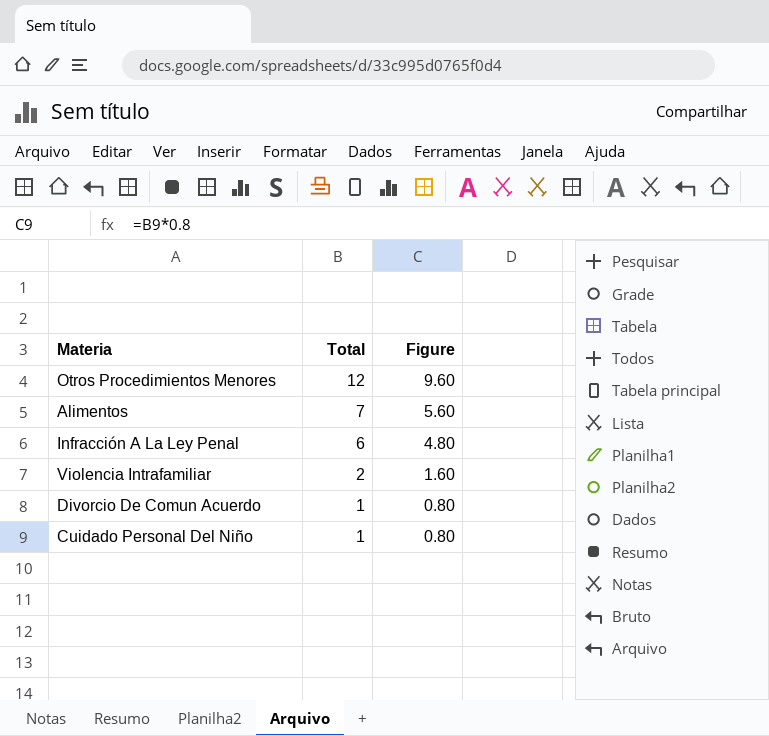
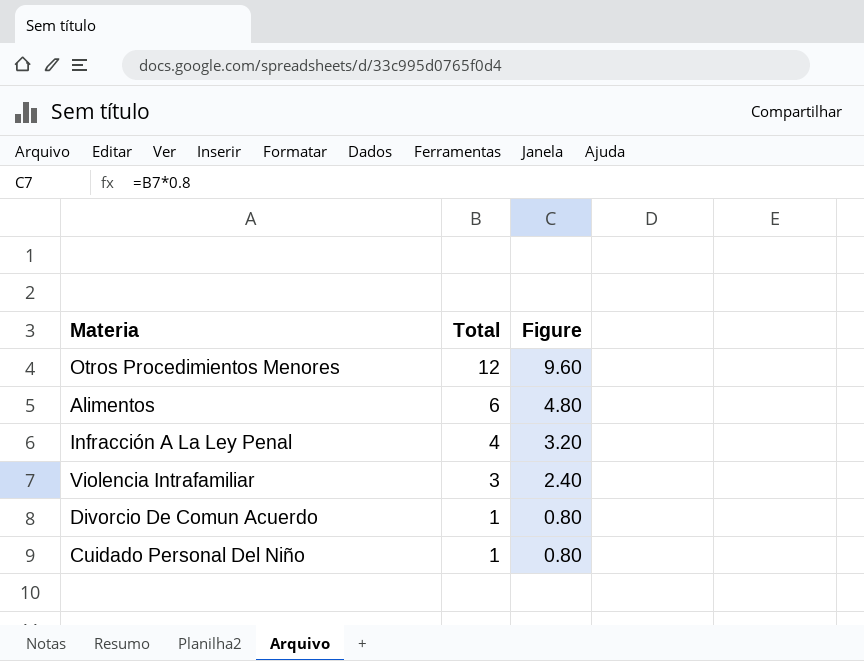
Alimentos | Total: 7 -> 6
Alimentos | Figure: 5.60 -> 4.80
Infracción A La Ley Penal | Total: 6 -> 4
Infracción A La Ley Penal | Figure: 4.80 -> 3.20
Violencia Intrafamiliar | Total: 2 -> 3
Violencia Intrafamiliar | Figure: 1.60 -> 2.40

